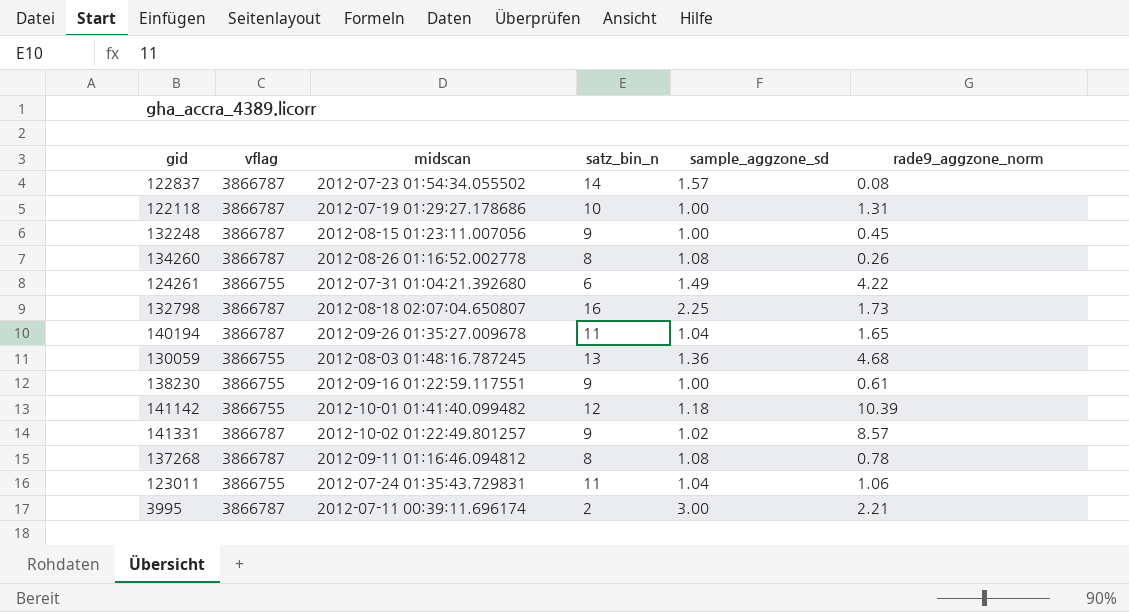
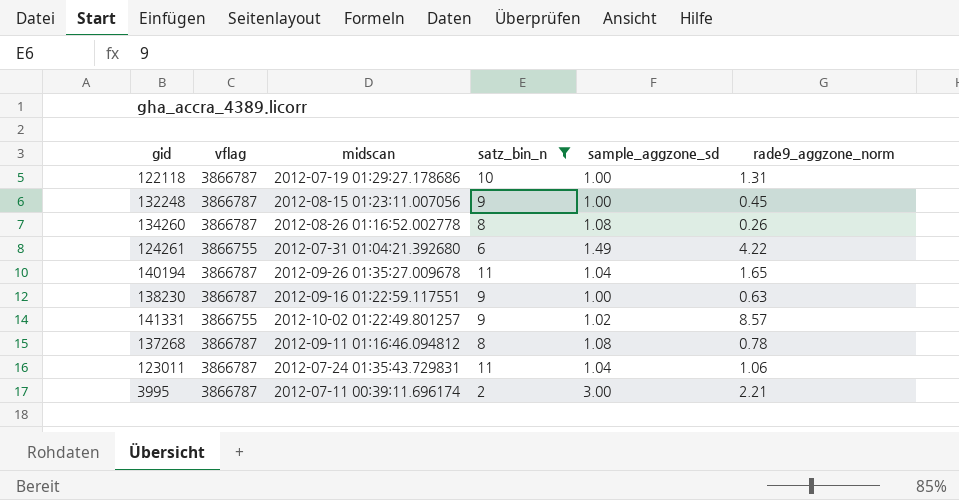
filter: none -> satz_bin_n <= 11
138230 | vflag: 3866755 -> 3866787
138230 | rade9_aggzone_norm: 0.61 -> 0.63
141331 | vflag: 3866787 -> 3866755
123011 | vflag: 3866755 -> 3866787

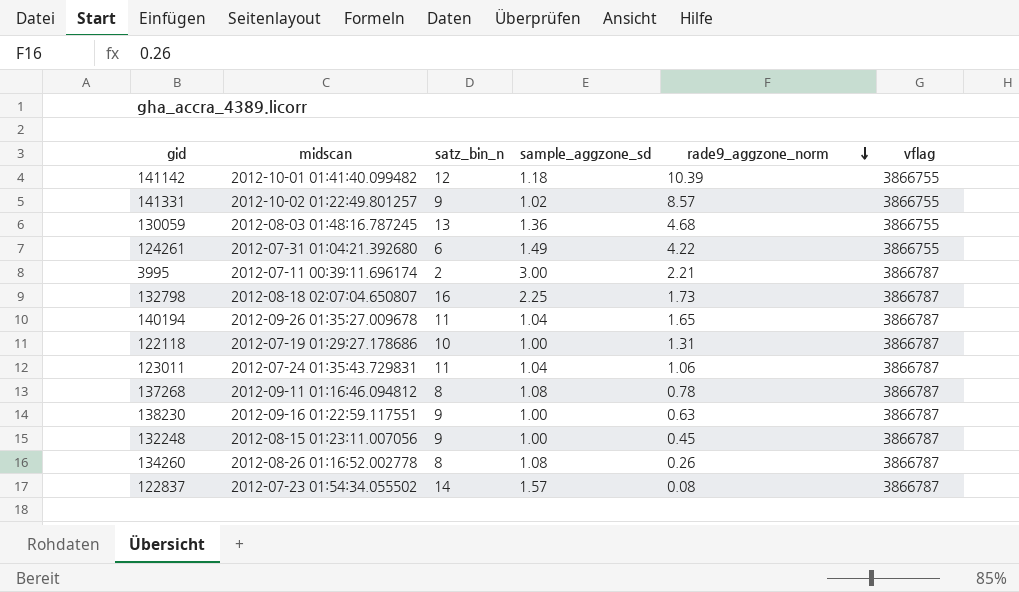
filter: satz_bin_n <= 11 -> none
row order: none -> rade9_aggzone_norm descending
column vflag | position: 2 -> 6

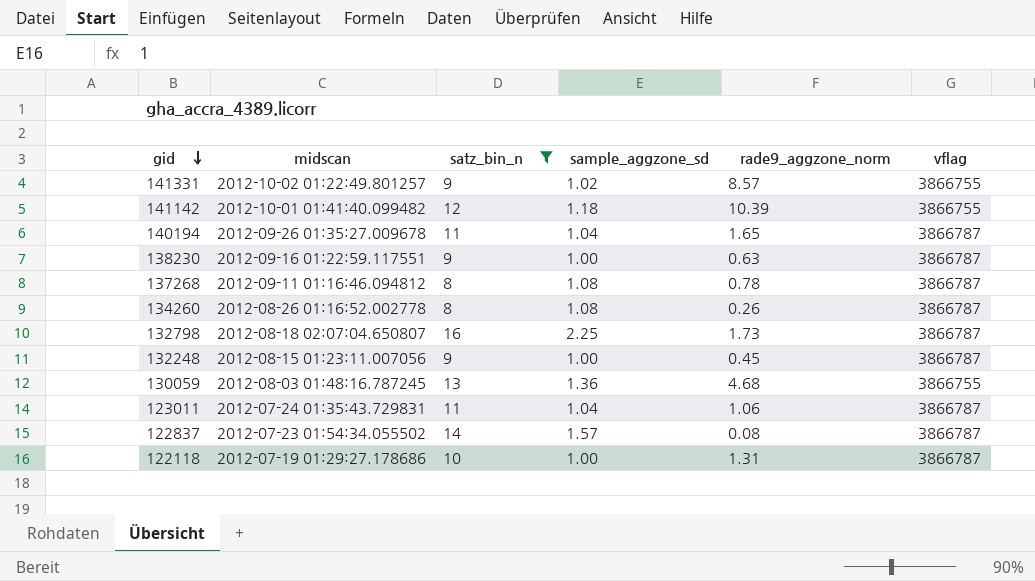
filter: none -> satz_bin_n >= 8
row order: rade9_aggzone_norm descending -> gid descending

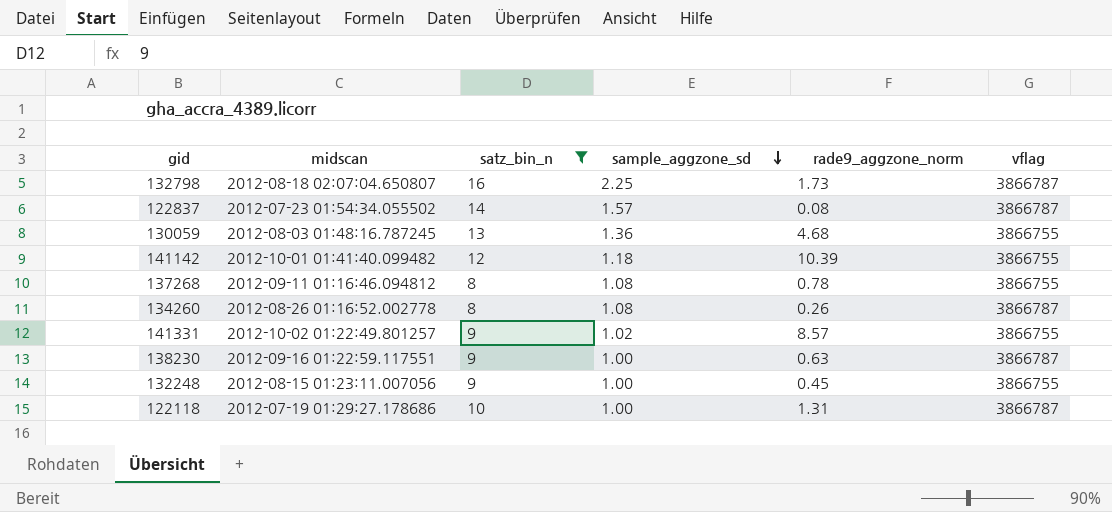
row order: gid descending -> sample_aggzone_sd descending
row 140194: 2012-09-26 01:35:27.009678 | 11 | 1.04 | 1.65 | 3866787 -> none
row 123011: 2012-07-24 01:35:43.729831 | 11 | 1.04 | 1.06 | 3866787 -> none
137268 | vflag: 3866787 -> 3866755
132248 | vflag: 3866787 -> 3866755

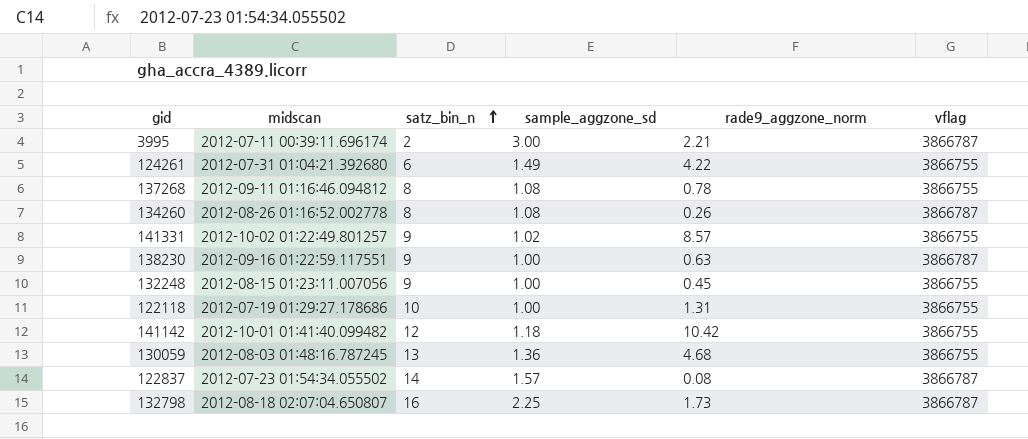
filter: satz_bin_n >= 8 -> none
row order: sample_aggzone_sd descending -> satz_bin_n ascending
122118 | vflag: 3866787 -> 3866755
141142 | rade9_aggzone_norm: 10.39 -> 10.42

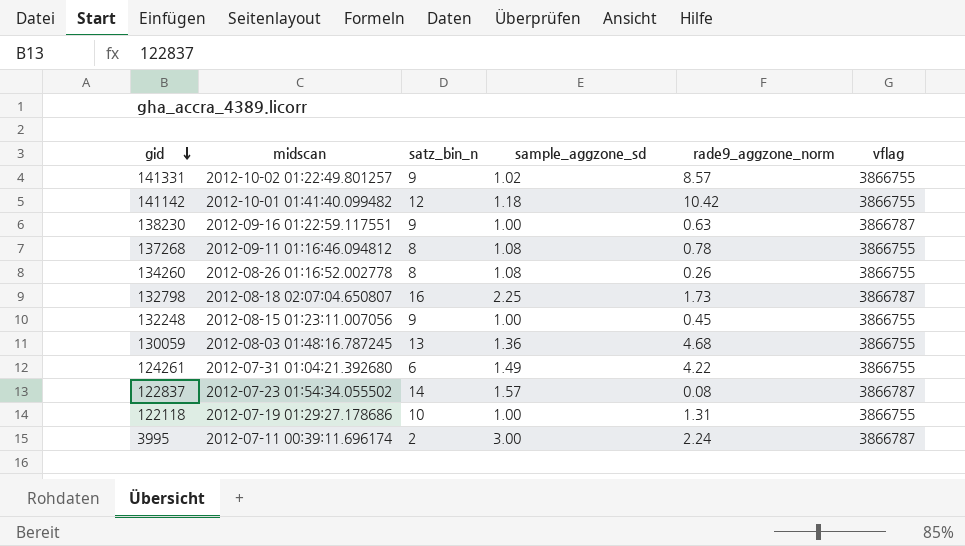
row order: satz_bin_n ascending -> gid descending
134260 | vflag: 3866787 -> 3866755
3995 | rade9_aggzone_norm: 2.21 -> 2.24

